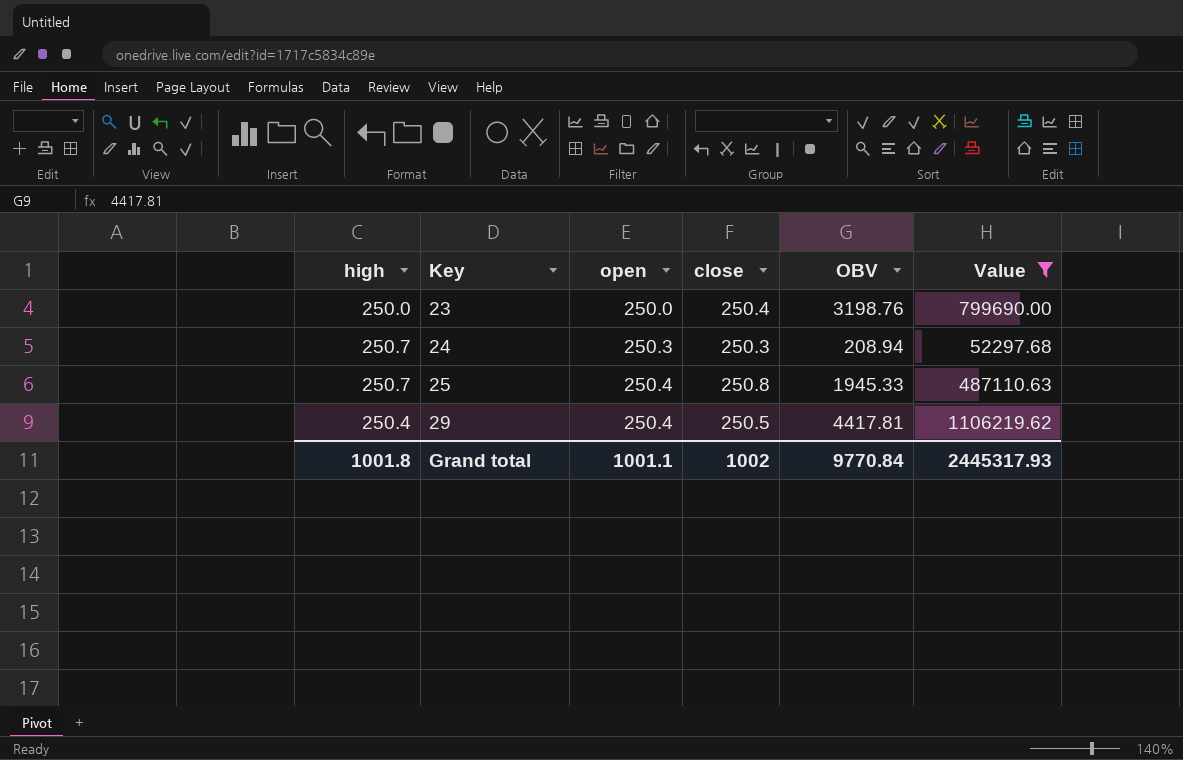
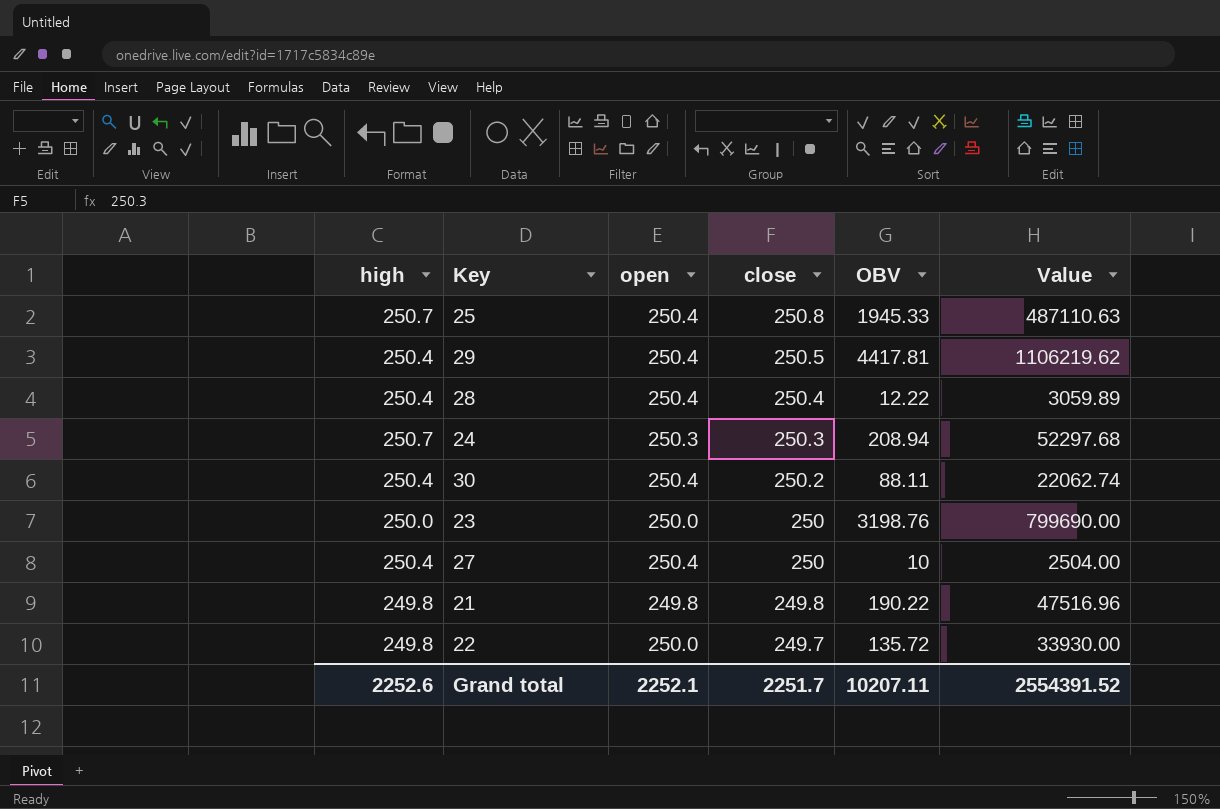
filter: Value >= 52297.68 -> none
row order: Key ascending -> close descending
23 | close: 250.4 -> 250
Grand total | high: 1001.8 -> 2252.6
Grand total | open: 1001.1 -> 2252.1
Grand total | close: 1002 -> 2251.7
Grand total | OBV: 9770.84 -> 10207.11
Grand total | Value: 2445317.93 -> 2554391.52

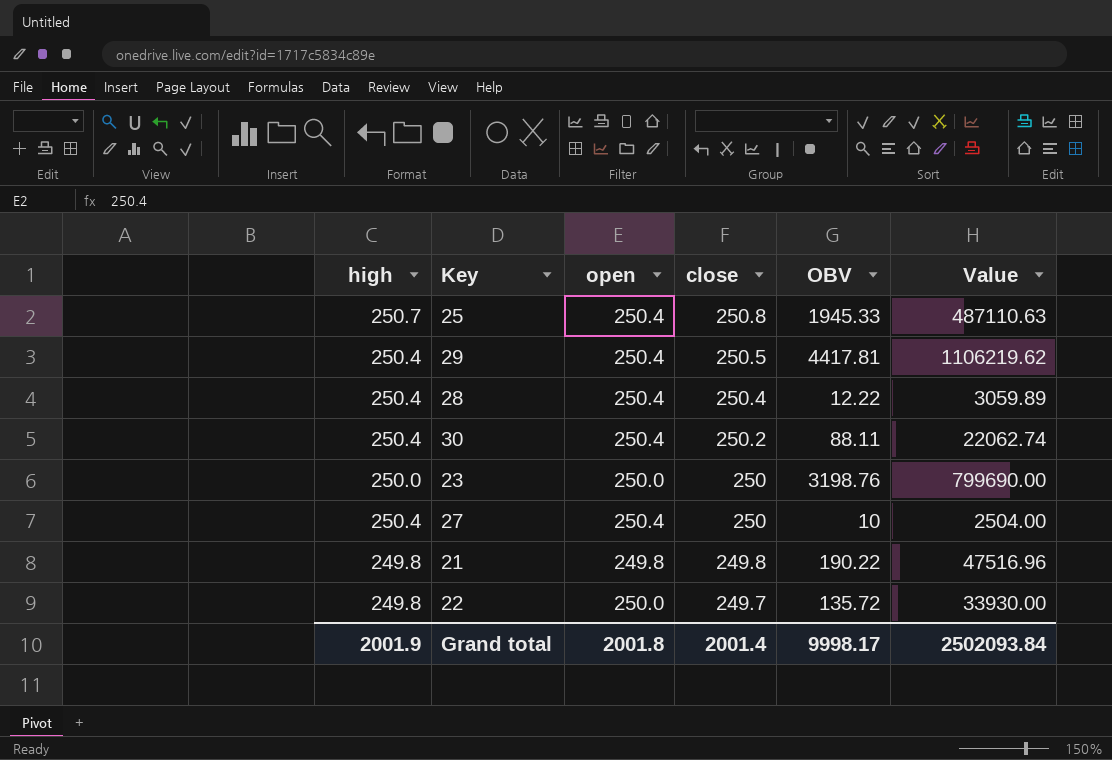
row 24: 250.7 | 250.3 | 250.3 | 208.94 | 52297.68 -> none
Grand total | high: 2252.6 -> 2001.9
Grand total | open: 2252.1 -> 2001.8
Grand total | close: 2251.7 -> 2001.4
Grand total | OBV: 10207.11 -> 9998.17
Grand total | Value: 2554391.52 -> 2502093.84

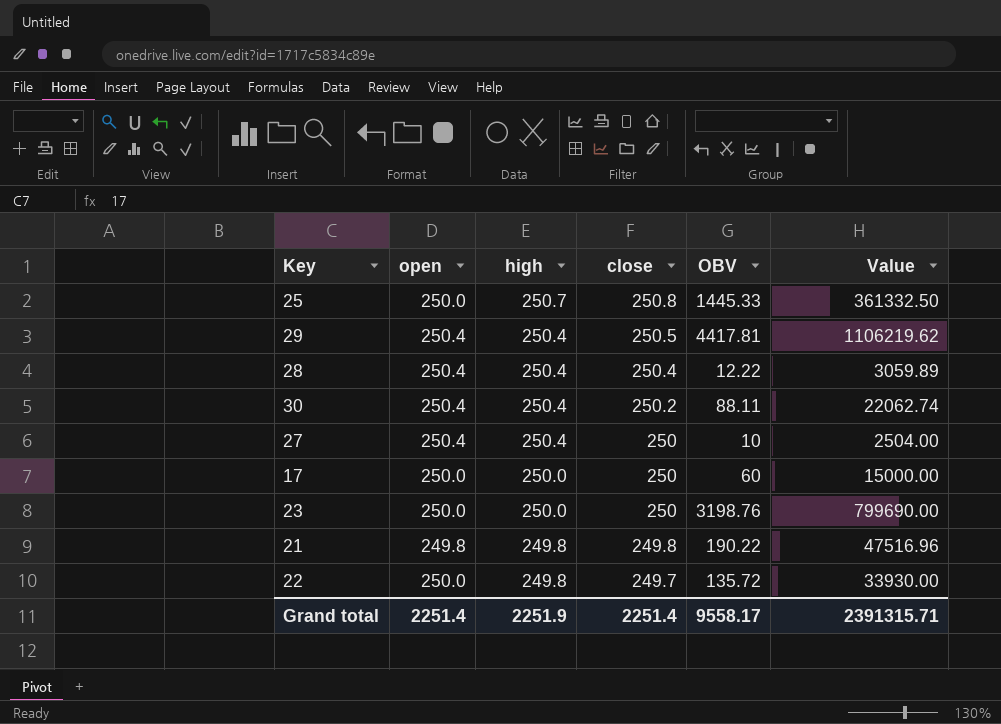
row order: close descending -> high descending
column high | position: 1 -> 3
25 | open: 250.4 -> 250.0
25 | OBV: 1945.33 -> 1445.33
25 | Value: 487110.63 -> 361332.50
row 17: none -> 250.0 | 250.0 | 250 | 60 | 15000.00
Grand total | open: 2001.8 -> 2251.4
Grand total | high: 2001.9 -> 2251.9
Grand total | close: 2001.4 -> 2251.4
Grand total | OBV: 9998.17 -> 9558.17
Grand total | Value: 2502093.84 -> 2391315.71

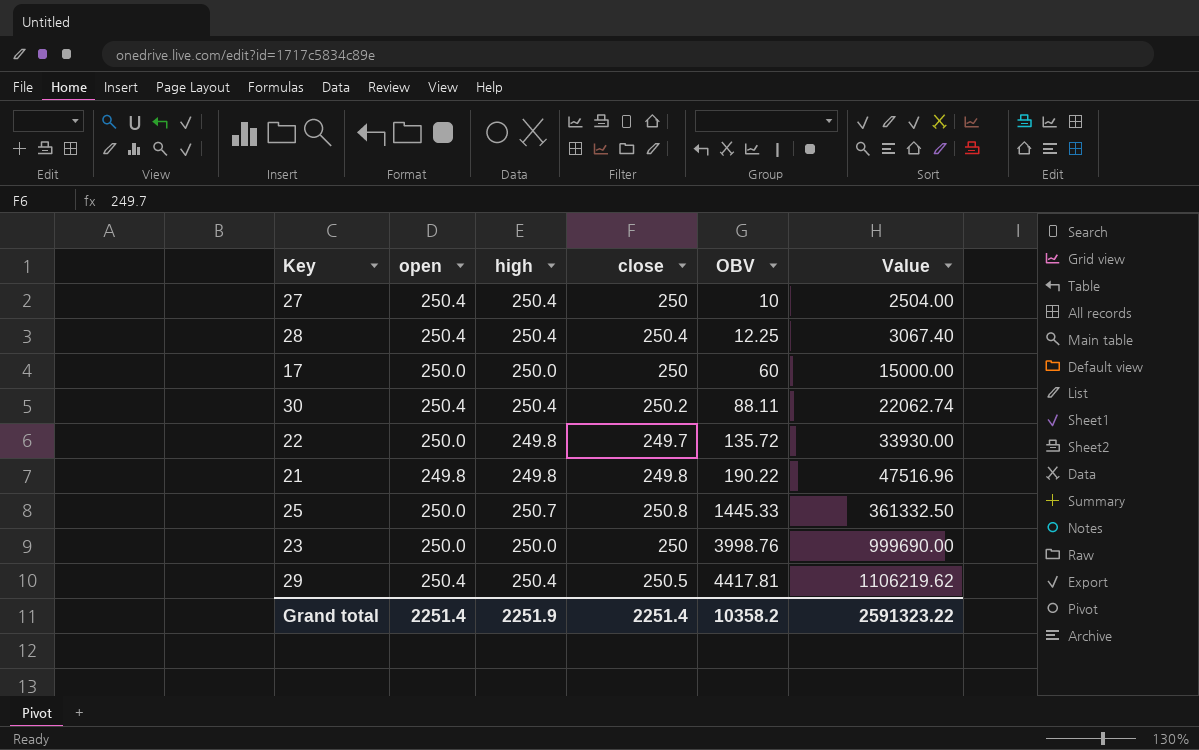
row order: high descending -> OBV ascending
28 | OBV: 12.22 -> 12.25
28 | Value: 3059.89 -> 3067.40
23 | OBV: 3198.76 -> 3998.76
23 | Value: 799690.00 -> 999690.00
Grand total | OBV: 9558.17 -> 10358.2
Grand total | Value: 2391315.71 -> 2591323.22

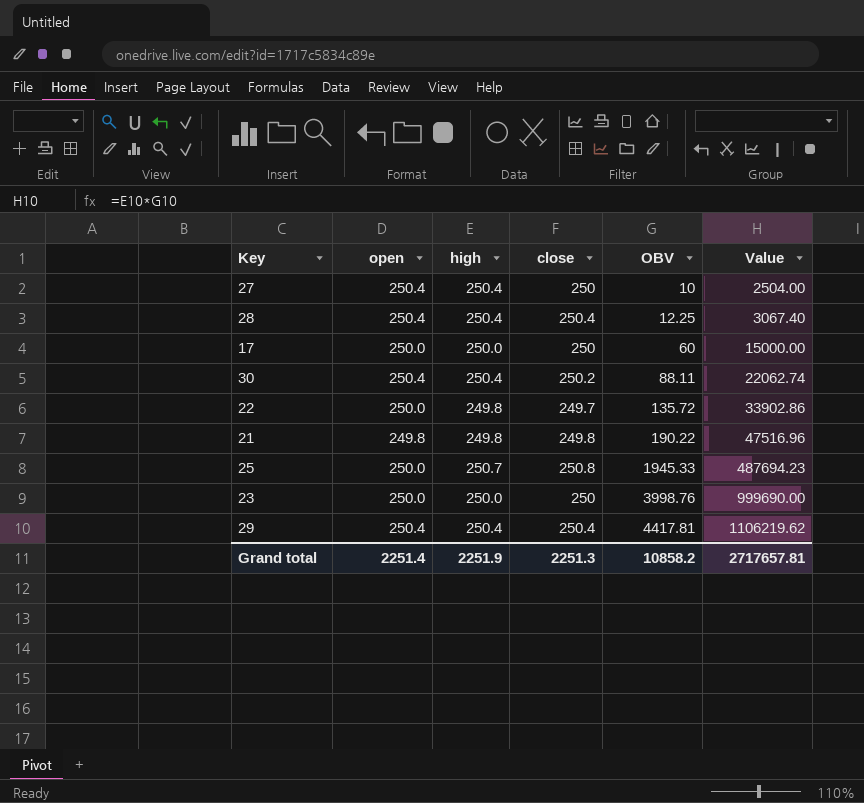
column Value | formula: [open] * [OBV] -> [high] * [OBV]
25 | OBV: 1445.33 -> 1945.33
29 | close: 250.5 -> 250.4
Grand total | close: 2251.4 -> 2251.3
Grand total | OBV: 10358.2 -> 10858.2
Grand total | Value: 2591323.22 -> 2717657.81

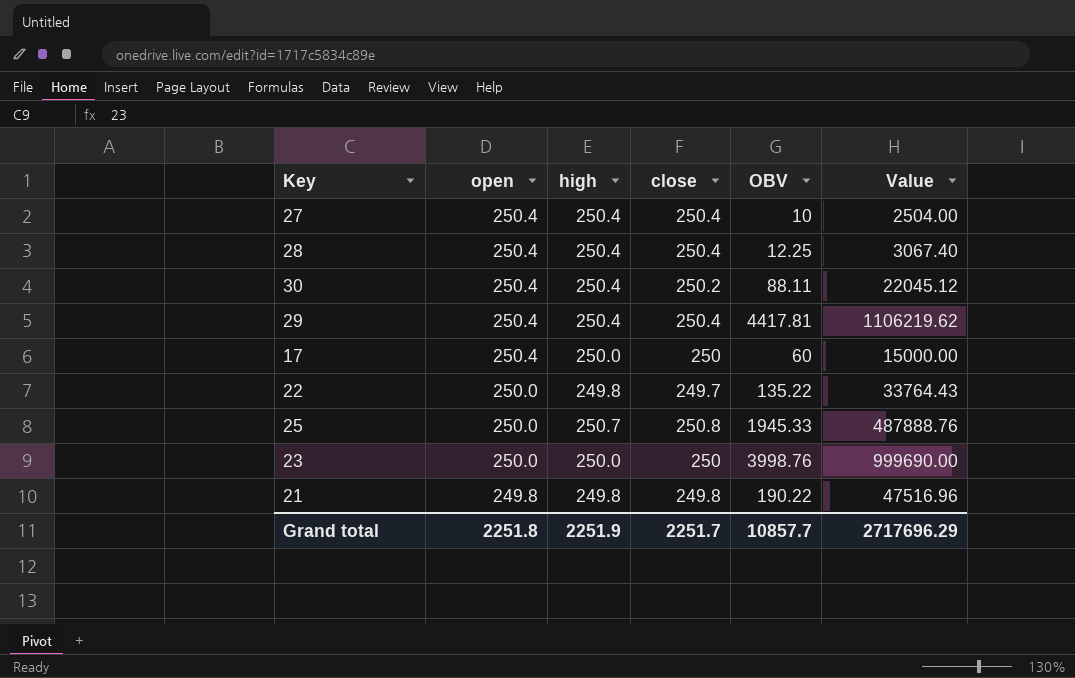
row order: OBV ascending -> open descending
column Value | formula: [high] * [OBV] -> [close] * [OBV]
27 | close: 250 -> 250.4
17 | open: 250.0 -> 250.4
22 | OBV: 135.72 -> 135.22
Grand total | open: 2251.4 -> 2251.8
Grand total | close: 2251.3 -> 2251.7
Grand total | OBV: 10858.2 -> 10857.7
Grand total | Value: 2717657.81 -> 2717696.29

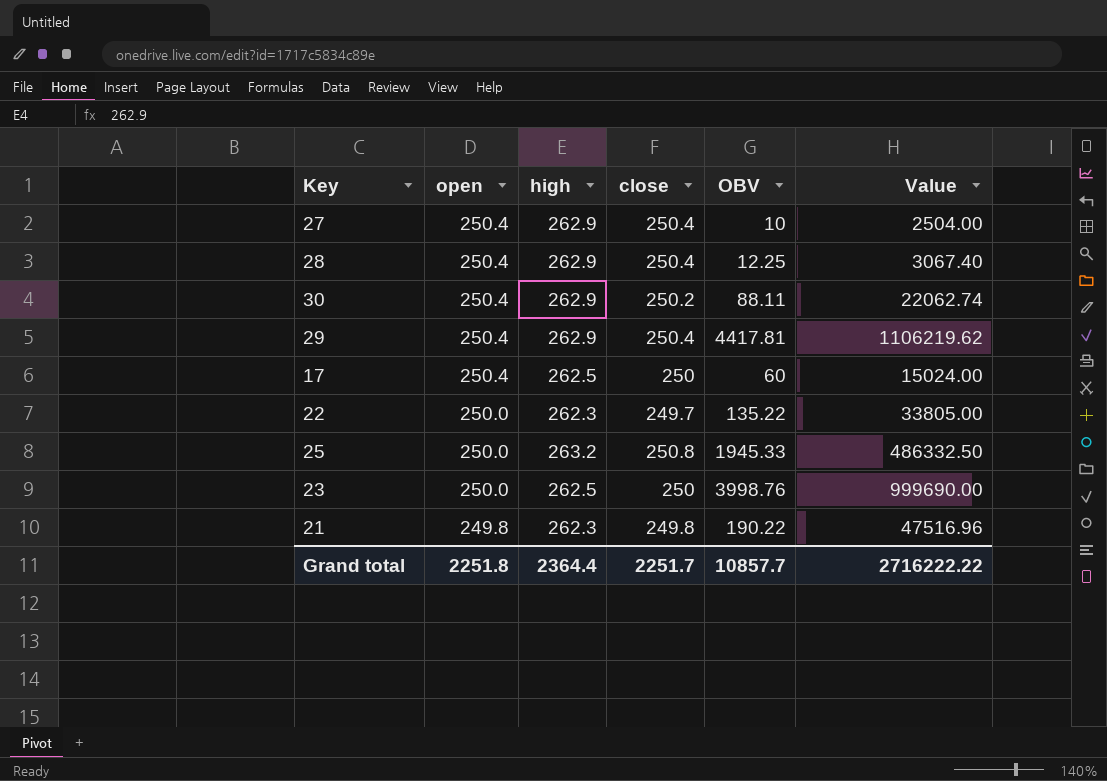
column Value | formula: [close] * [OBV] -> [open] * [OBV]
27 | high: 250.4 -> 262.9
28 | high: 250.4 -> 262.9
30 | high: 250.4 -> 262.9
29 | high: 250.4 -> 262.9
17 | high: 250.0 -> 262.5
22 | high: 249.8 -> 262.3
25 | high: 250.7 -> 263.2
23 | high: 250.0 -> 262.5
21 | high: 249.8 -> 262.3
Grand total | high: 2251.9 -> 2364.4
Grand total | Value: 2717696.29 -> 2716222.22

